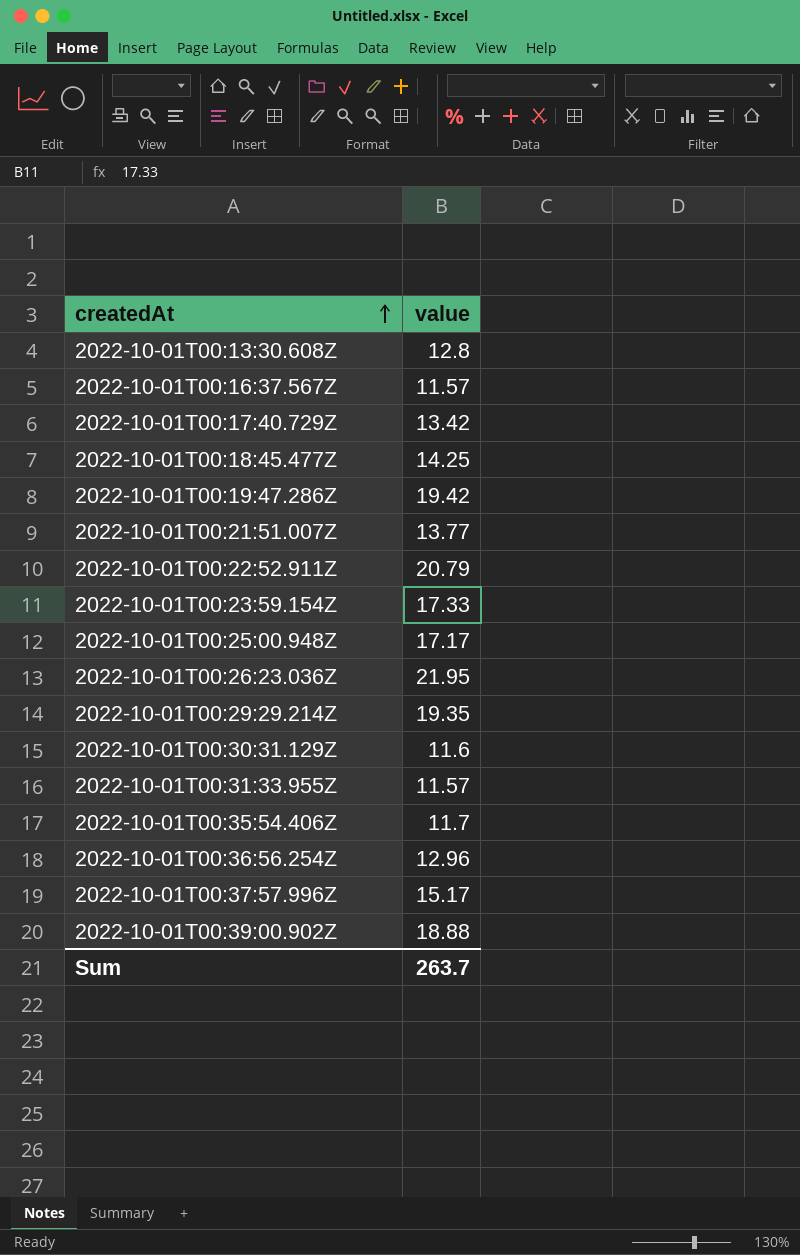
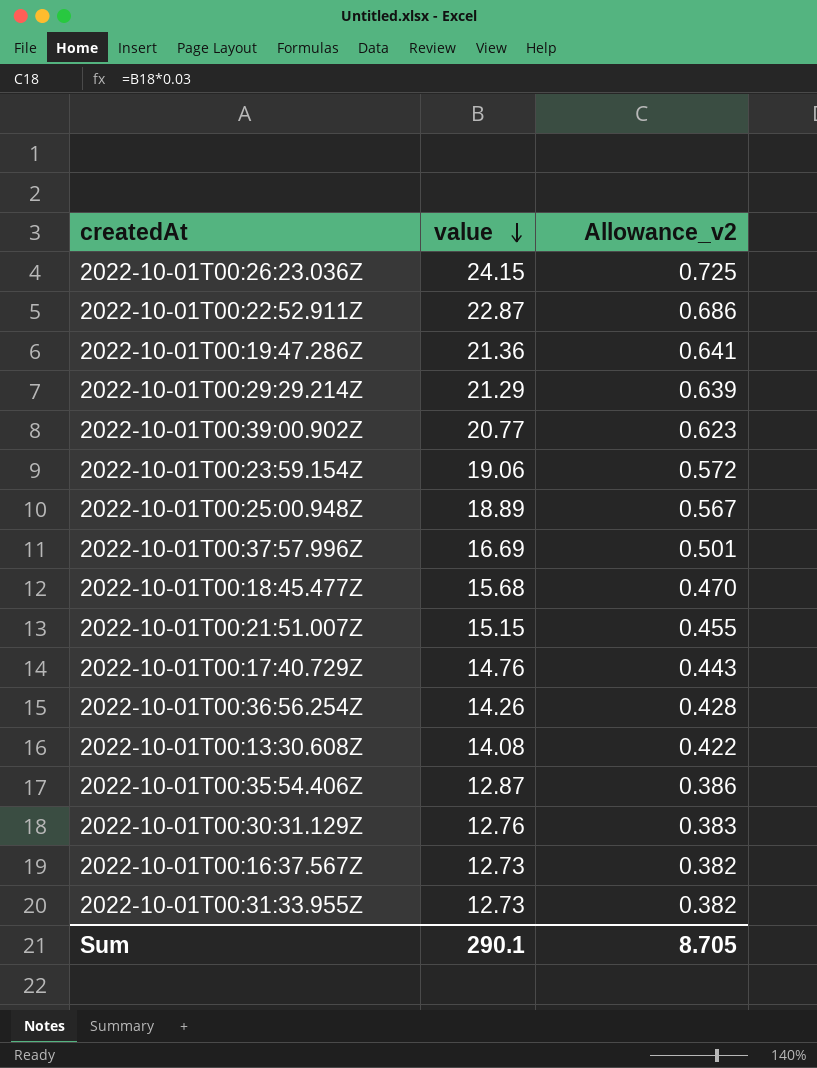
row order: createdAt ascending -> value descending
column Allowance_v2 | formula: none -> [value] * 0.03
2022-10-01T00:26:23.036Z | value: 21.95 -> 24.15
2022-10-01T00:22:52.911Z | value: 20.79 -> 22.87
2022-10-01T00:19:47.286Z | value: 19.42 -> 21.36
2022-10-01T00:29:29.214Z | value: 19.35 -> 21.29
2022-10-01T00:39:00.902Z | value: 18.88 -> 20.77
2022-10-01T00:23:59.154Z | value: 17.33 -> 19.06
2022-10-01T00:25:00.948Z | value: 17.17 -> 18.89
2022-10-01T00:37:57.996Z | value: 15.17 -> 16.69
2022-10-01T00:18:45.477Z | value: 14.25 -> 15.68
2022-10-01T00:21:51.007Z | value: 13.77 -> 15.15
2022-10-01T00:17:40.729Z | value: 13.42 -> 14.76
2022-10-01T00:36:56.254Z | value: 12.96 -> 14.26
2022-10-01T00:13:30.608Z | value: 12.8 -> 14.08
2022-10-01T00:35:54.406Z | value: 11.7 -> 12.87
2022-10-01T00:30:31.129Z | value: 11.6 -> 12.76
2022-10-01T00:16:37.567Z | value: 11.57 -> 12.73
2022-10-01T00:31:33.955Z | value: 11.57 -> 12.73
Sum | value: 263.7 -> 290.1

